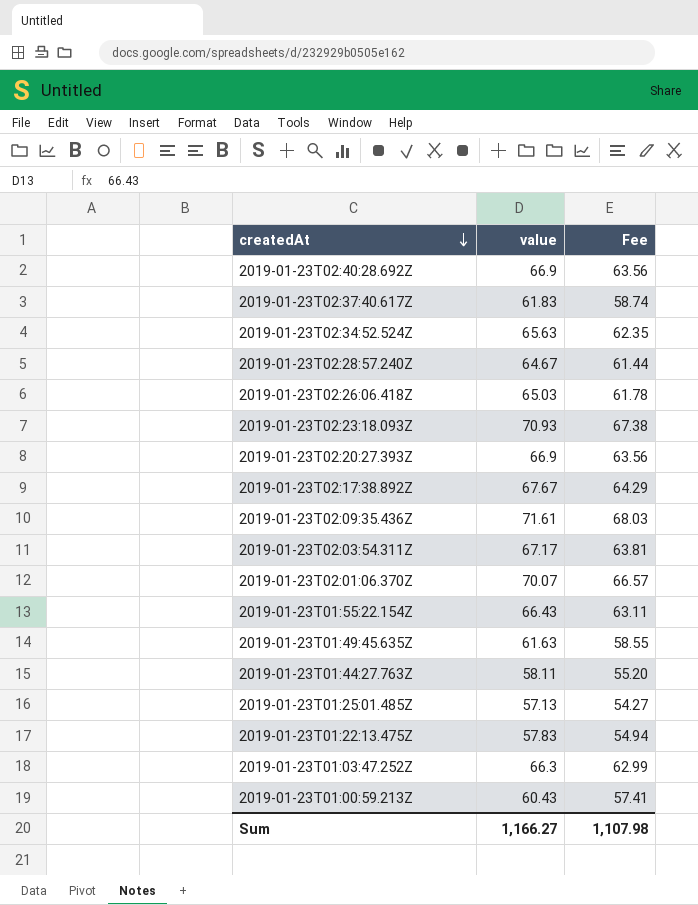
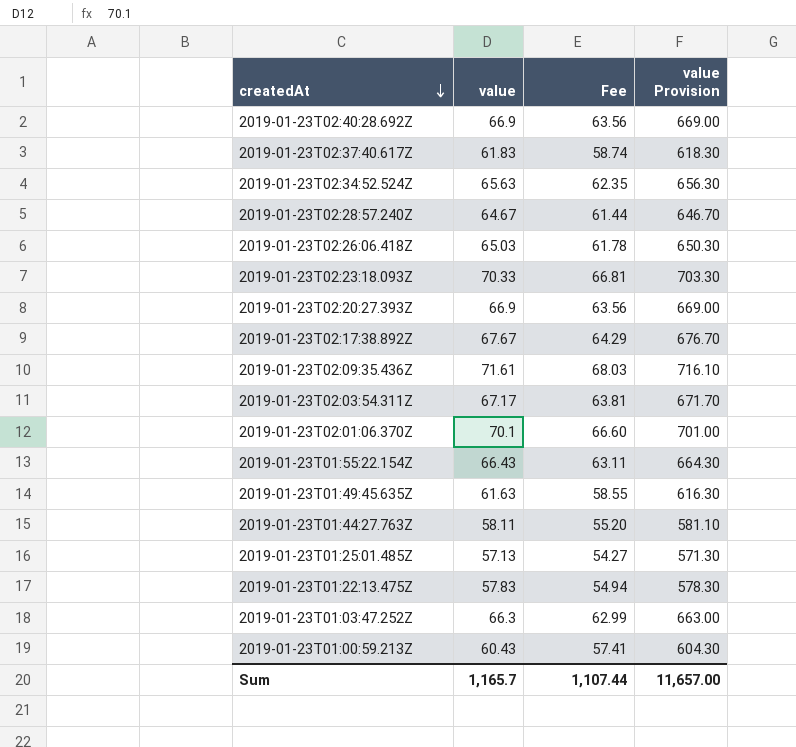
column value Provision | formula: none -> [value] * 10
2019-01-23T02:23:18.093Z | value: 70.93 -> 70.33
2019-01-23T02:23:18.093Z | Fee: 67.38 -> 66.81
2019-01-23T02:01:06.370Z | value: 70.07 -> 70.1
2019-01-23T02:01:06.370Z | Fee: 66.57 -> 66.60
Sum | value: 1,166.27 -> 1,165.7
Sum | Fee: 1,107.98 -> 1,107.44

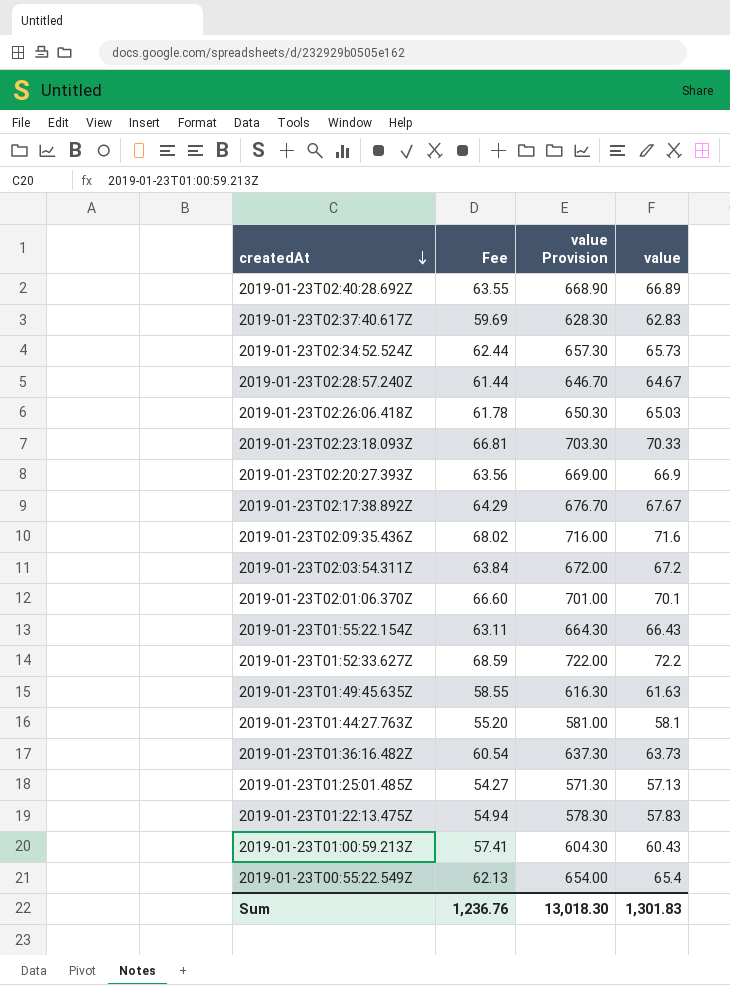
column value | position: 2 -> 4
row 2019-01-23T01:03:47.252Z: 66.3 | 62.99 | 663.00 -> none
2019-01-23T02:40:28.692Z | Fee: 63.56 -> 63.55
2019-01-23T02:40:28.692Z | value Provision: 669.00 -> 668.90
2019-01-23T02:40:28.692Z | value: 66.9 -> 66.89
2019-01-23T02:37:40.617Z | Fee: 58.74 -> 59.69
2019-01-23T02:37:40.617Z | value Provision: 618.30 -> 628.30
2019-01-23T02:37:40.617Z | value: 61.83 -> 62.83
2019-01-23T02:34:52.524Z | Fee: 62.35 -> 62.44
2019-01-23T02:34:52.524Z | value Provision: 656.30 -> 657.30
2019-01-23T02:34:52.524Z | value: 65.63 -> 65.73
2019-01-23T02:09:35.436Z | Fee: 68.03 -> 68.02
2019-01-23T02:09:35.436Z | value Provision: 716.10 -> 716.00
2019-01-23T02:09:35.436Z | value: 71.61 -> 71.6
2019-01-23T02:03:54.311Z | Fee: 63.81 -> 63.84
2019-01-23T02:03:54.311Z | value Provision: 671.70 -> 672.00
2019-01-23T02:03:54.311Z | value: 67.17 -> 67.2
row 2019-01-23T01:52:33.627Z: none -> 68.59 | 722.00 | 72.2
2019-01-23T01:44:27.763Z | value Provision: 581.10 -> 581.00
2019-01-23T01:44:27.763Z | value: 58.11 -> 58.1
row 2019-01-23T01:36:16.482Z: none -> 60.54 | 637.30 | 63.73
row 2019-01-23T00:55:22.549Z: none -> 62.13 | 654.00 | 65.4
Sum | Fee: 1,107.44 -> 1,236.76
Sum | value Provision: 11,657.00 -> 13,018.30
Sum | value: 1,165.7 -> 1,301.83

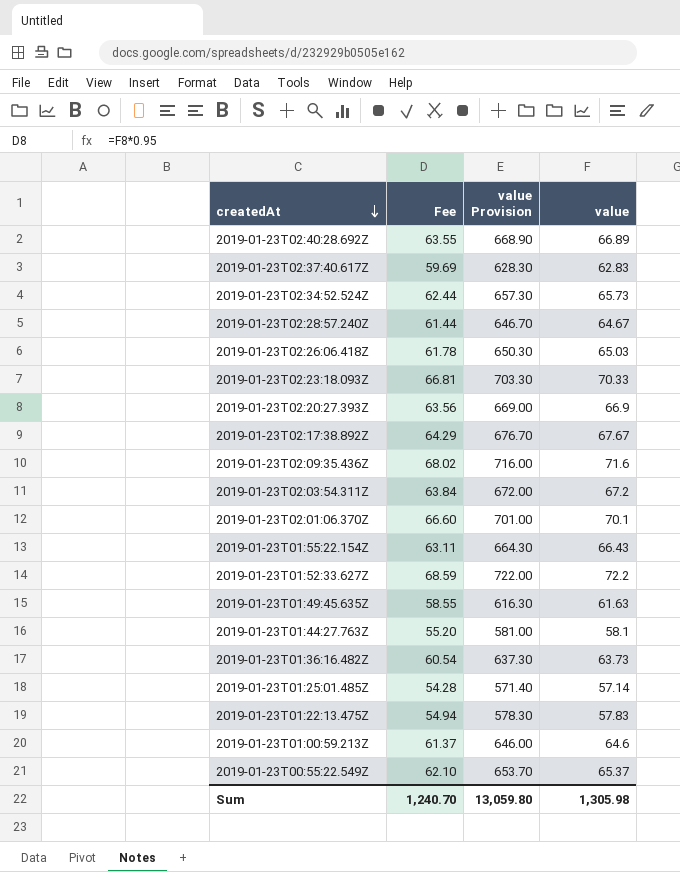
2019-01-23T01:25:01.485Z | Fee: 54.27 -> 54.28
2019-01-23T01:25:01.485Z | value Provision: 571.30 -> 571.40
2019-01-23T01:25:01.485Z | value: 57.13 -> 57.14
2019-01-23T01:00:59.213Z | Fee: 57.41 -> 61.37
2019-01-23T01:00:59.213Z | value Provision: 604.30 -> 646.00
2019-01-23T01:00:59.213Z | value: 60.43 -> 64.6
2019-01-23T00:55:22.549Z | Fee: 62.13 -> 62.10
2019-01-23T00:55:22.549Z | value Provision: 654.00 -> 653.70
2019-01-23T00:55:22.549Z | value: 65.4 -> 65.37
Sum | Fee: 1,236.76 -> 1,240.70
Sum | value Provision: 13,018.30 -> 13,059.80
Sum | value: 1,301.83 -> 1,305.98

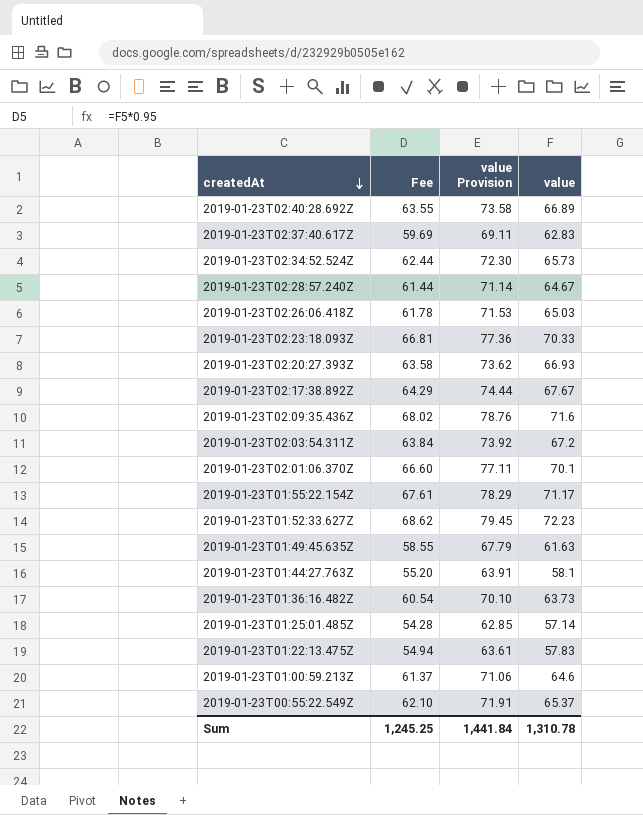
column value Provision | formula: [value] * 10 -> [value] * 1.1
2019-01-23T02:20:27.393Z | Fee: 63.56 -> 63.58
2019-01-23T02:20:27.393Z | value: 66.9 -> 66.93
2019-01-23T01:55:22.154Z | Fee: 63.11 -> 67.61
2019-01-23T01:55:22.154Z | value: 66.43 -> 71.17
2019-01-23T01:52:33.627Z | Fee: 68.59 -> 68.62
2019-01-23T01:52:33.627Z | value: 72.2 -> 72.23
Sum | Fee: 1,240.70 -> 1,245.25
Sum | value Provision: 13,059.80 -> 1,441.84
Sum | value: 1,305.98 -> 1,310.78

